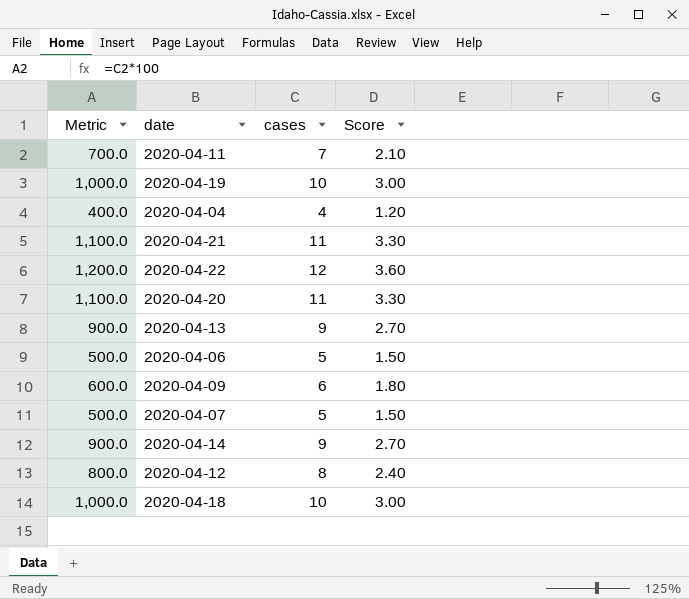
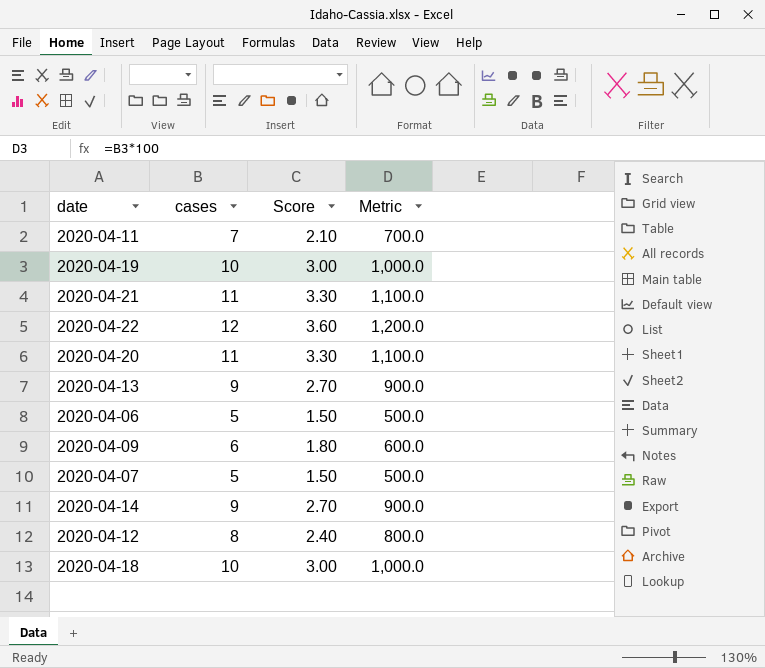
column Metric | position: 1 -> 4
row 2020-04-04: 400.0 | 4 | 1.20 -> none

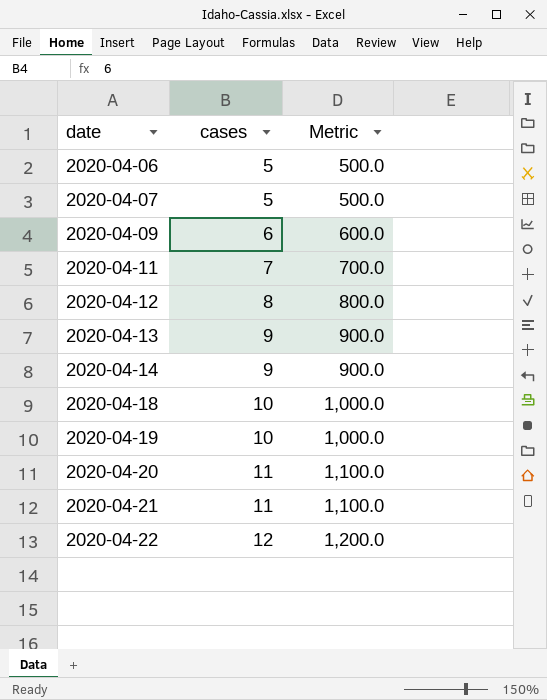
row order: none -> date ascending
column Score | formula: [cases] * 0.3 -> none

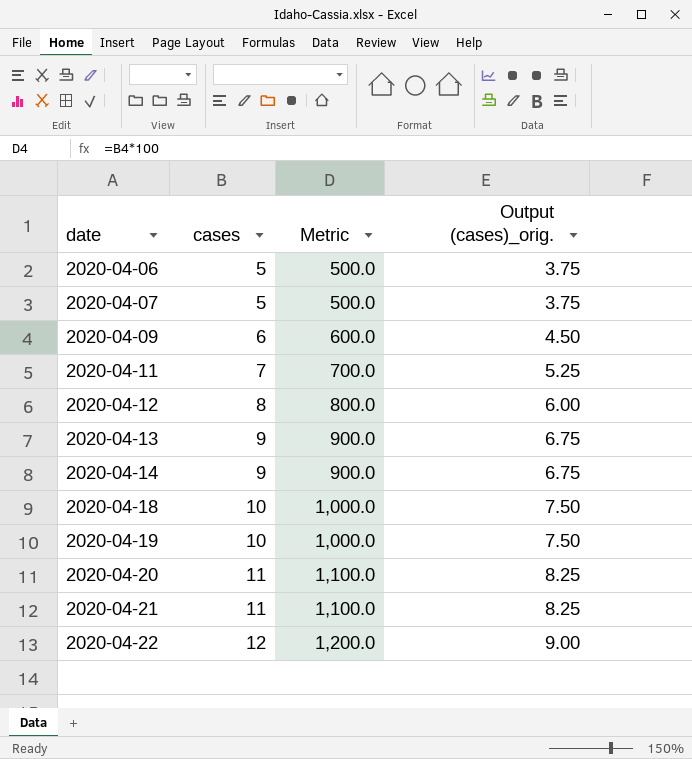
column Output (cases)_orig. | formula: none -> [cases] * 0.75

